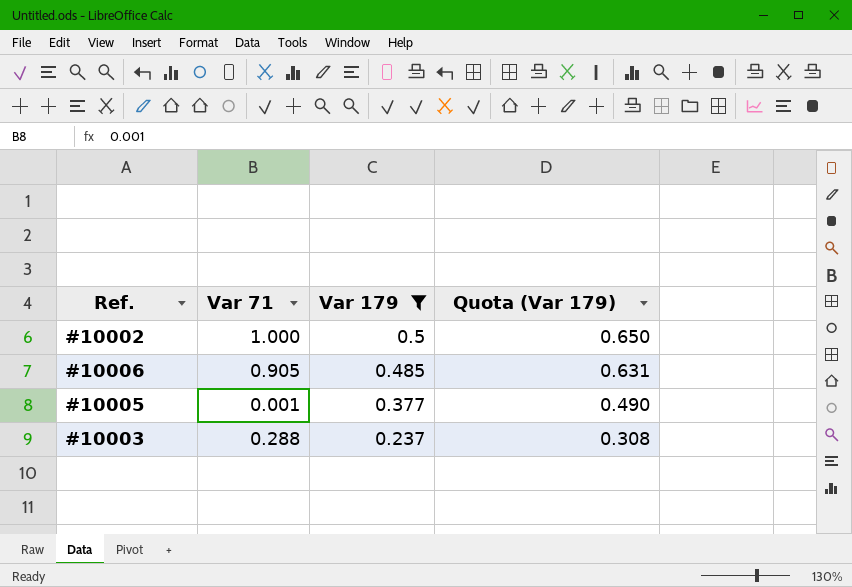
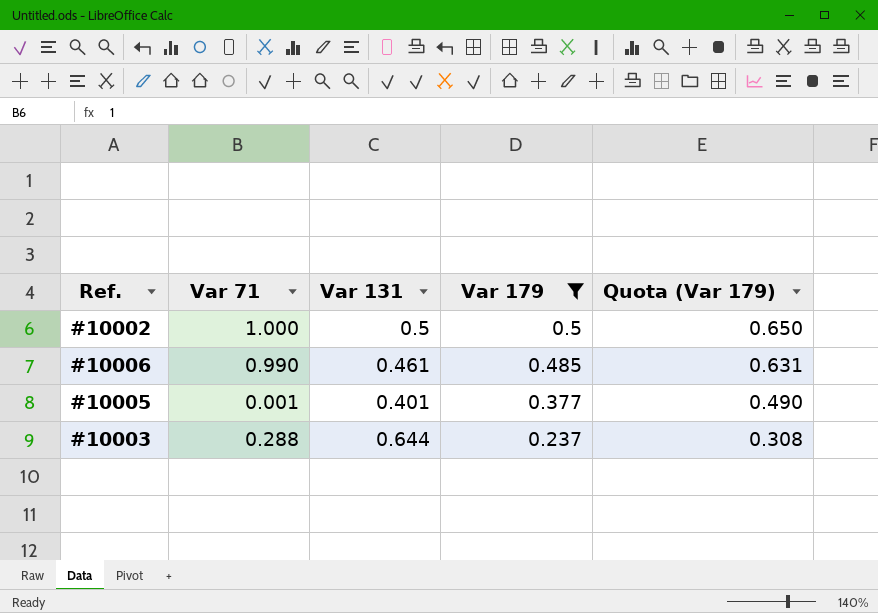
column Var 131 | position: none -> 3
#10006 | Var 71: 0.905 -> 0.990

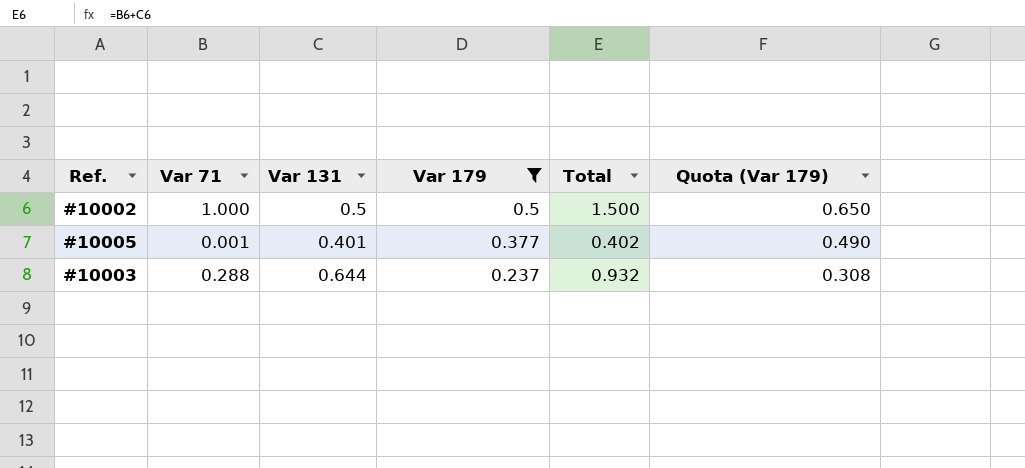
column Total | formula: none -> [Var 71] + [Var 131]
row #10006: 0.990 | 0.461 | 0.485 | 0.631 -> none

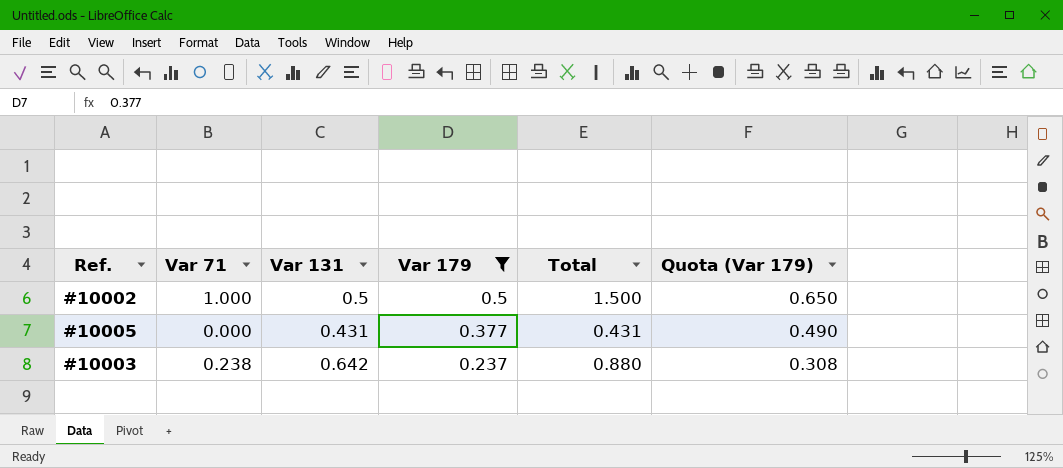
#10005 | Var 71: 0.001 -> 0.000
#10005 | Var 131: 0.401 -> 0.431
#10005 | Total: 0.402 -> 0.431
#10003 | Var 71: 0.288 -> 0.238
#10003 | Var 131: 0.644 -> 0.642
#10003 | Total: 0.932 -> 0.880

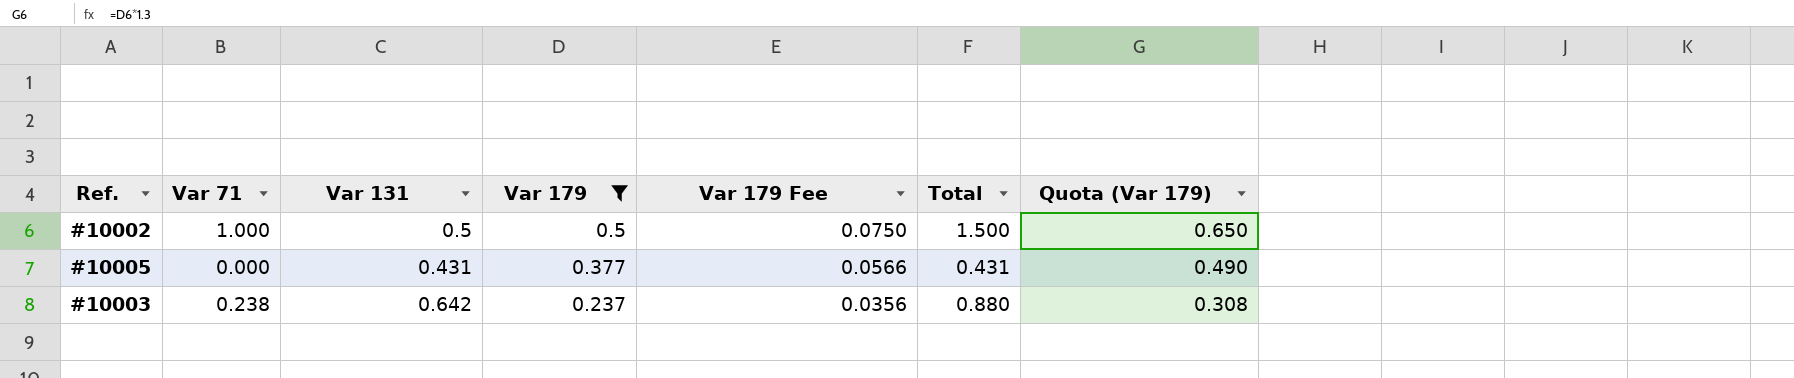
column Var 179 Fee | formula: none -> [Var 179] * 0.15

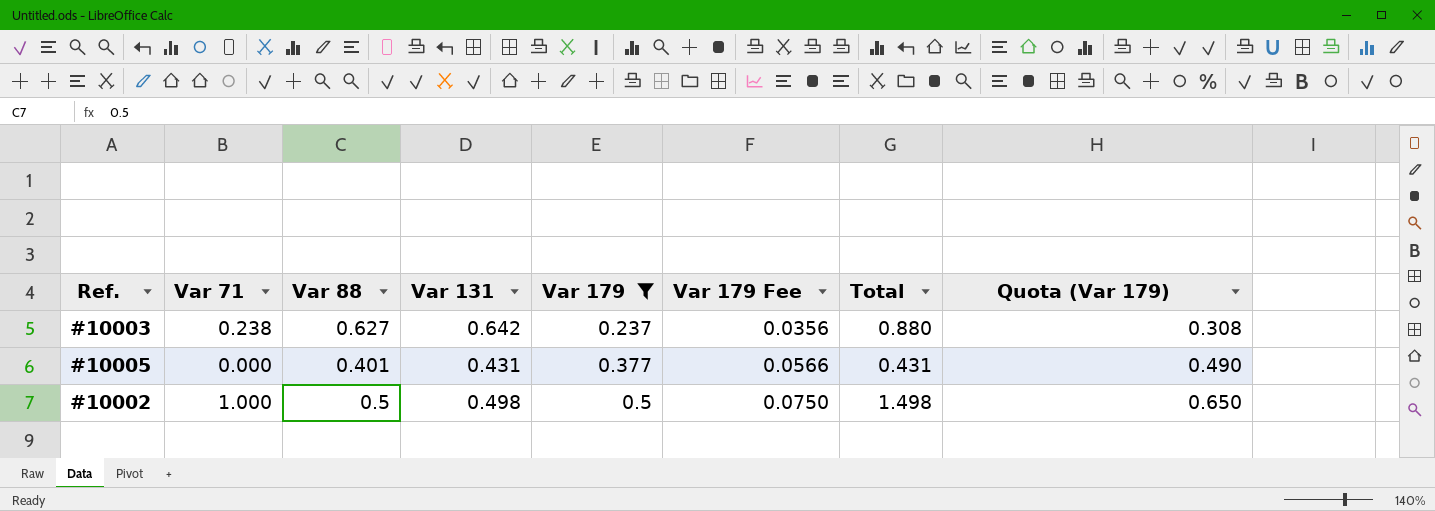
row order: Var 179 descending -> Var 179 ascending
column Var 88 | position: none -> 3
#10002 | Var 131: 0.5 -> 0.498
#10002 | Total: 1.500 -> 1.498

